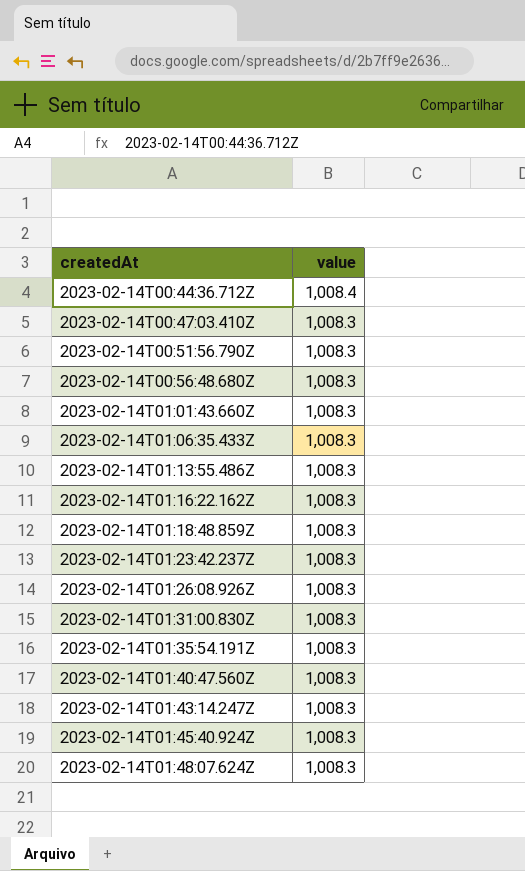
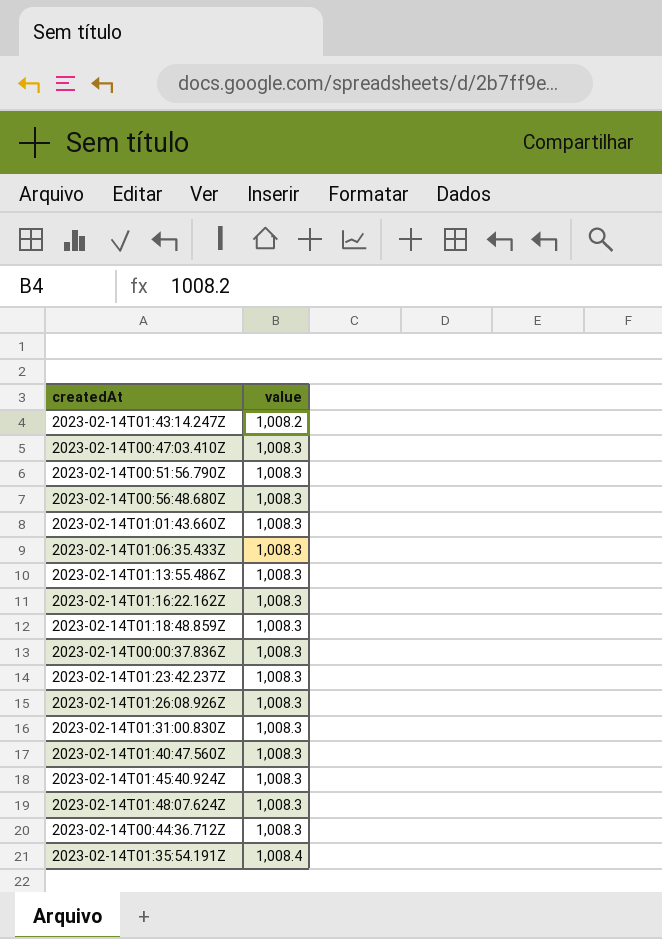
row order: createdAt ascending -> value ascending
2023-02-14T01:43:14.247Z | value: 1,008.3 -> 1,008.2
row 2023-02-14T00:00:37.836Z: none -> 1,008.3
2023-02-14T00:44:36.712Z | value: 1,008.4 -> 1,008.3
2023-02-14T01:35:54.191Z | value: 1,008.3 -> 1,008.4

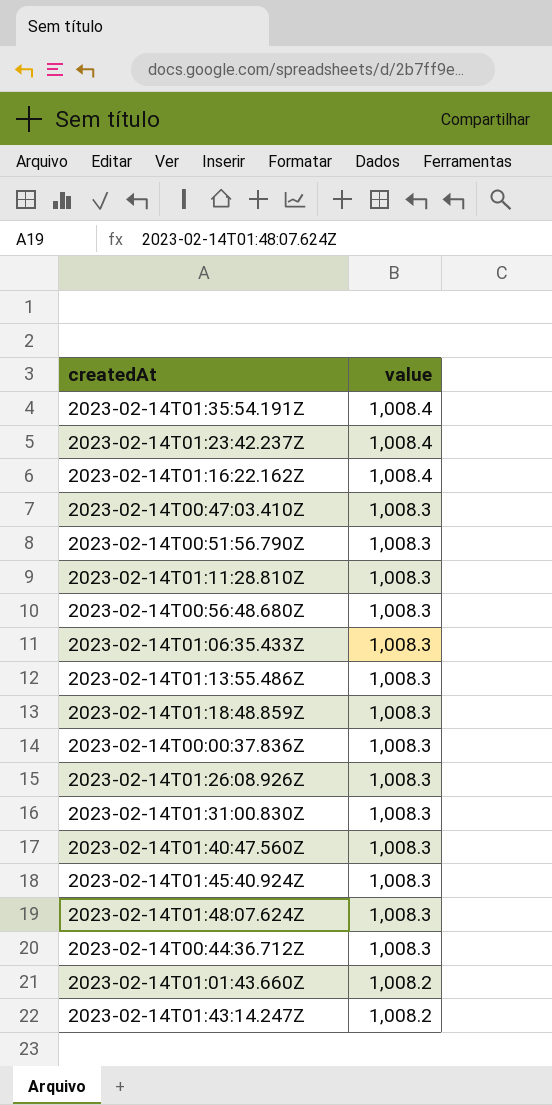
row order: value ascending -> value descending
2023-02-14T01:23:42.237Z | value: 1,008.3 -> 1,008.4
2023-02-14T01:16:22.162Z | value: 1,008.3 -> 1,008.4
row 2023-02-14T01:11:28.810Z: none -> 1,008.3
2023-02-14T01:01:43.660Z | value: 1,008.3 -> 1,008.2

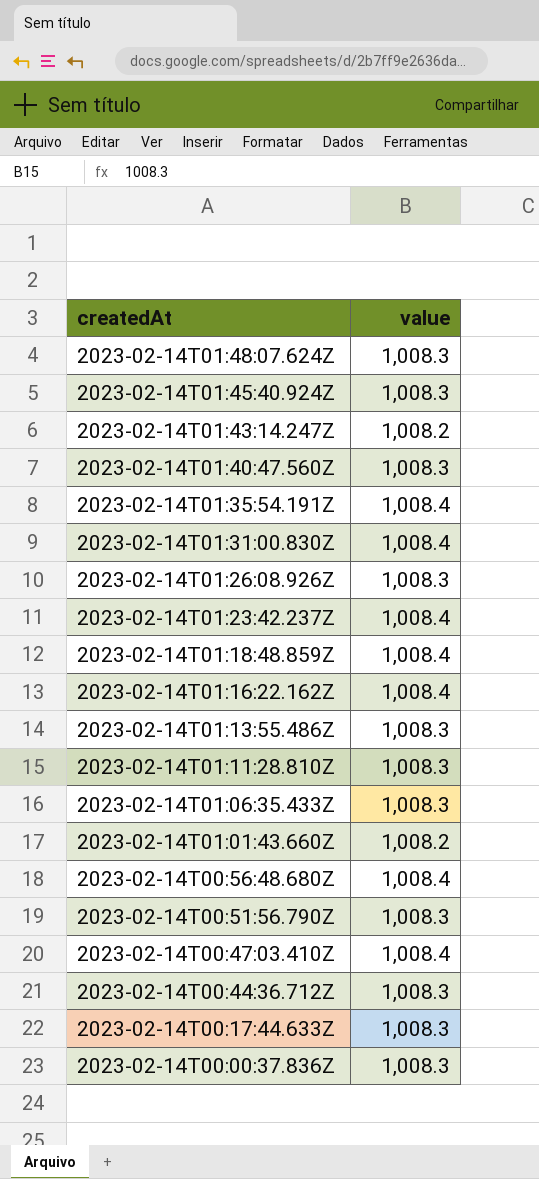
row order: value descending -> createdAt descending
2023-02-14T01:31:00.830Z | value: 1,008.3 -> 1,008.4
2023-02-14T01:18:48.859Z | value: 1,008.3 -> 1,008.4
2023-02-14T00:56:48.680Z | value: 1,008.3 -> 1,008.4
2023-02-14T00:47:03.410Z | value: 1,008.3 -> 1,008.4
row 2023-02-14T00:17:44.633Z: none -> 1,008.3

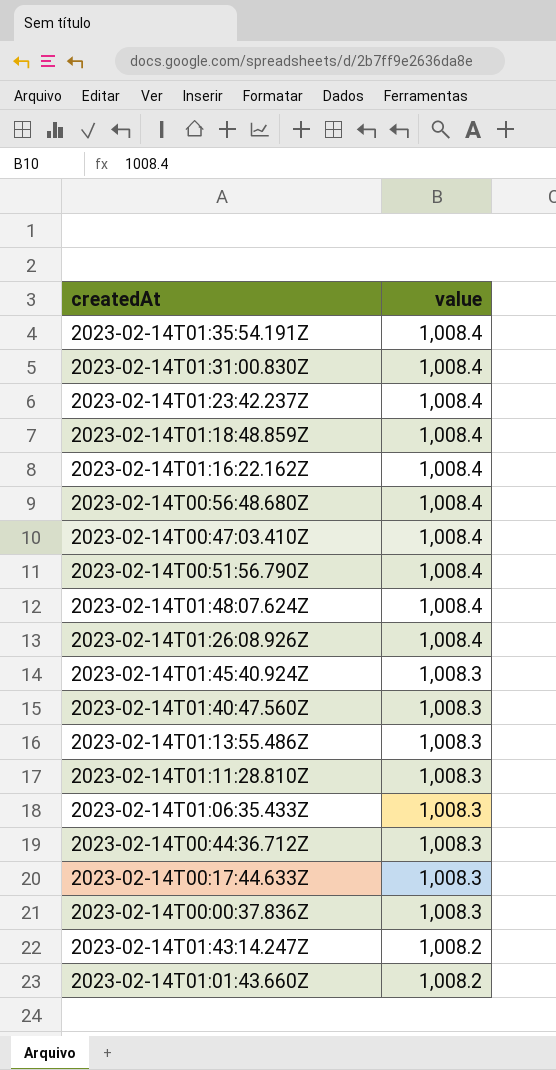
row order: createdAt descending -> value descending
2023-02-14T00:51:56.790Z | value: 1,008.3 -> 1,008.4
2023-02-14T01:48:07.624Z | value: 1,008.3 -> 1,008.4
2023-02-14T01:26:08.926Z | value: 1,008.3 -> 1,008.4

